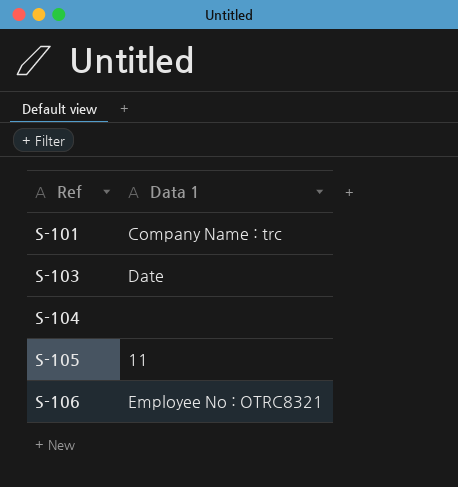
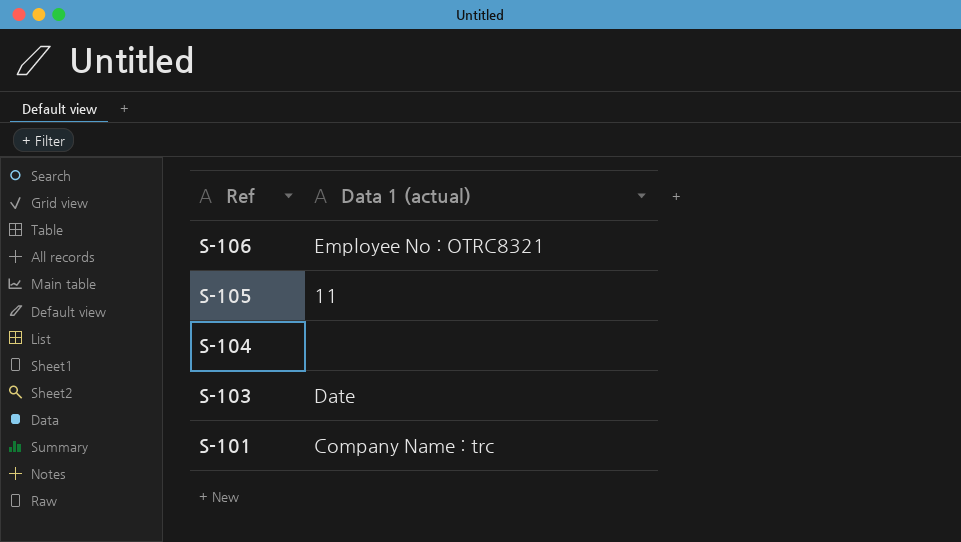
row order: Ref ascending -> Ref descending
column name: Data 1 -> Data 1 (actual)

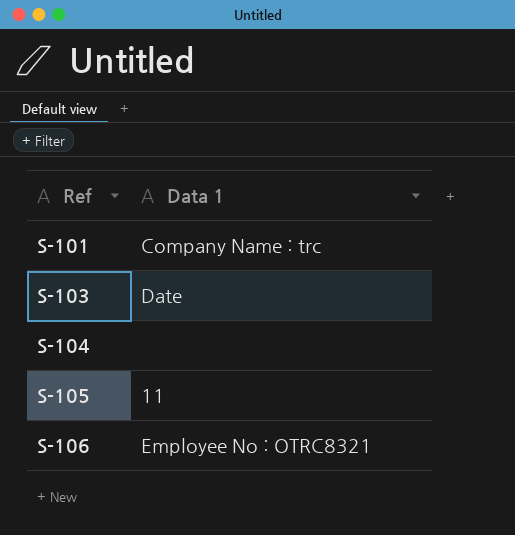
row order: Ref descending -> Ref ascending
column name: Data 1 (actual) -> Data 1

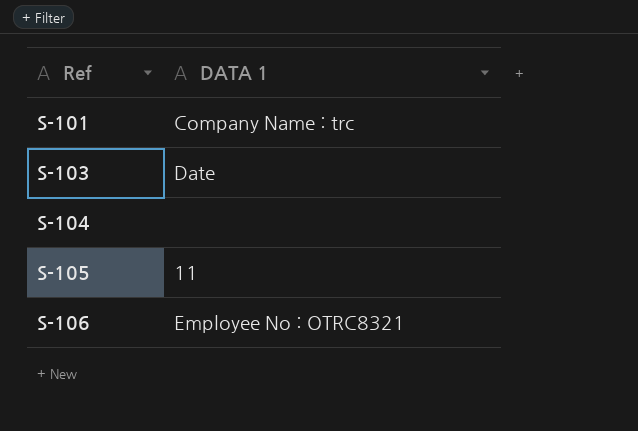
column name: Data 1 -> DATA 1

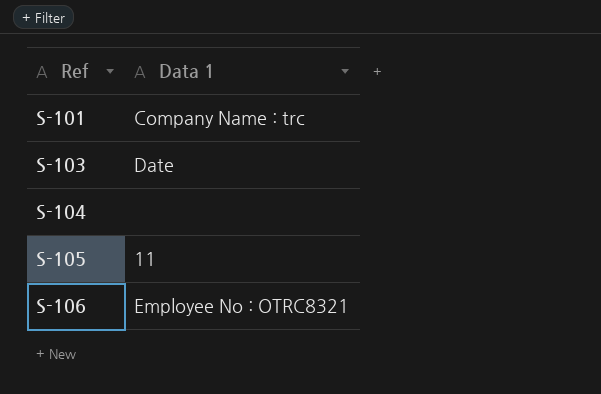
column name: DATA 1 -> Data 1

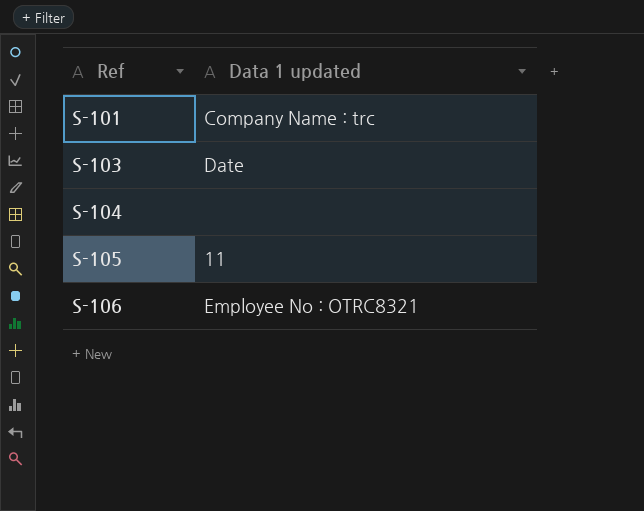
column name: Data 1 -> Data 1 updated

